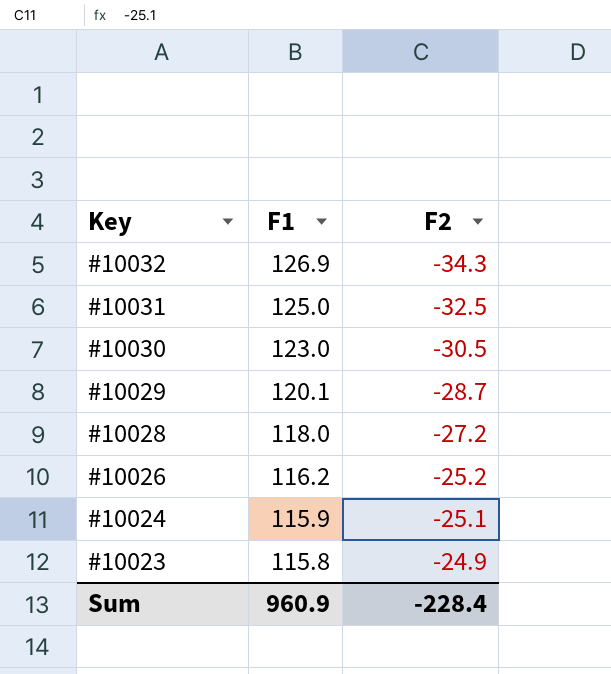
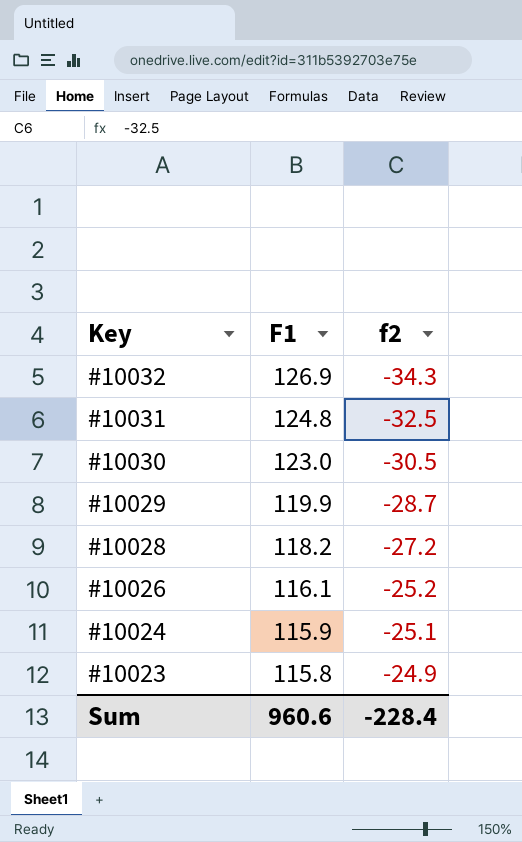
column name: F2 -> f2
#10031 | F1: 125.0 -> 124.8
#10029 | F1: 120.1 -> 119.9
#10028 | F1: 118.0 -> 118.2
#10026 | F1: 116.2 -> 116.1
Sum | F1: 960.9 -> 960.6

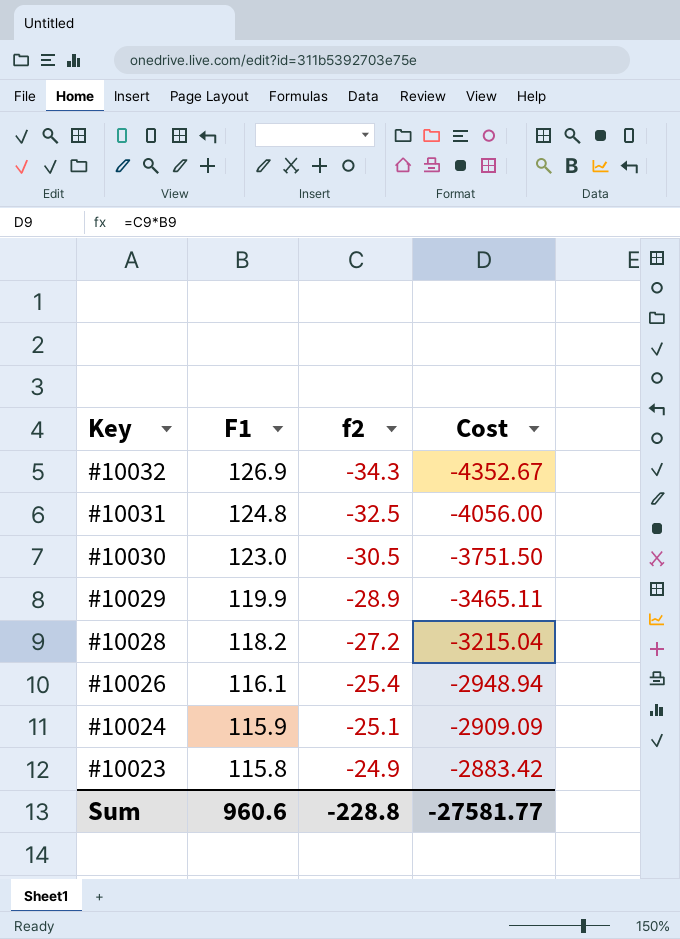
column Cost | formula: none -> [F1] * [f2]
#10029 | f2: -28.7 -> -28.9
#10026 | f2: -25.2 -> -25.4
Sum | f2: -228.4 -> -228.8

